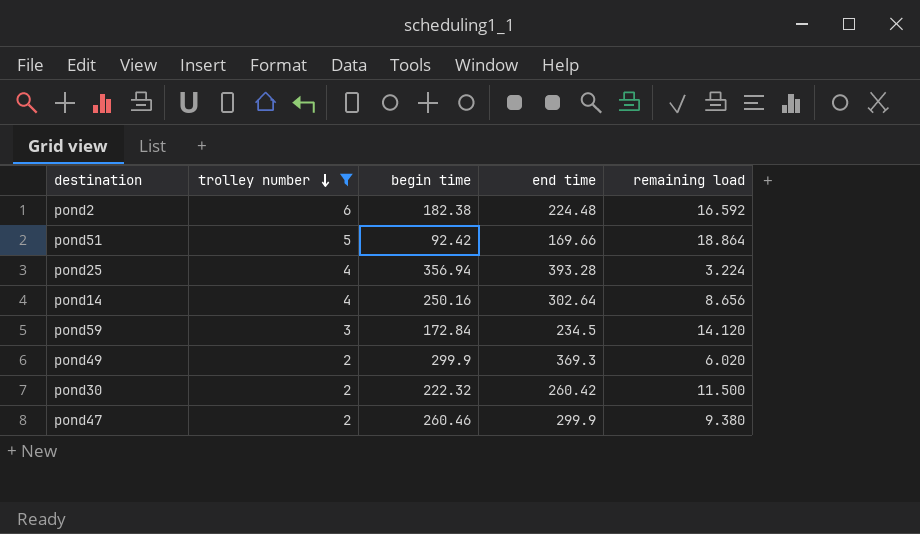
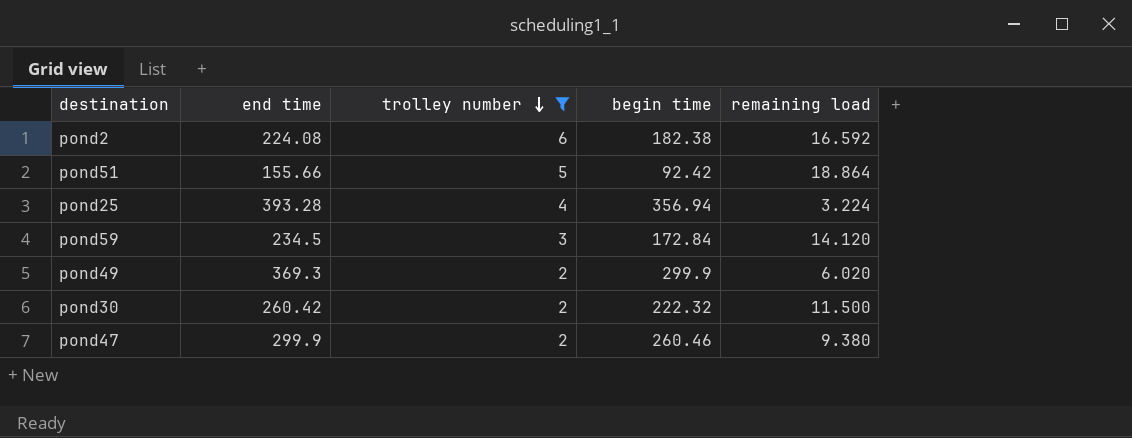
column end time | position: 4 -> 2
row pond14: 4 | 250.16 | 302.64 | 8.656 -> none
pond2 | end time: 224.48 -> 224.08
pond51 | end time: 169.66 -> 155.66

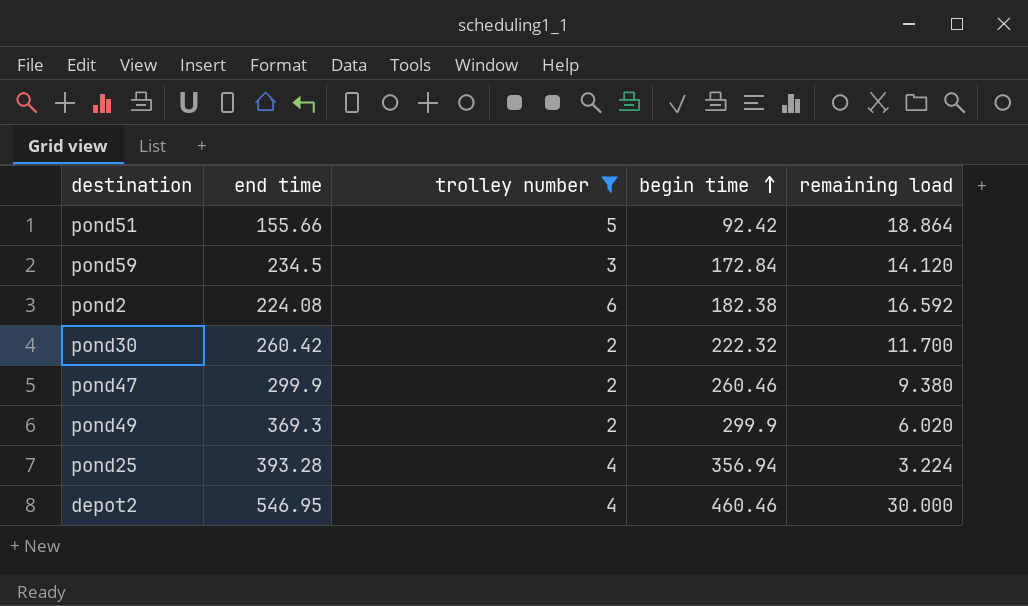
row order: trolley number descending -> begin time ascending
pond30 | remaining load: 11.500 -> 11.700
row depot2: none -> 546.95 | 4 | 460.46 | 30.000

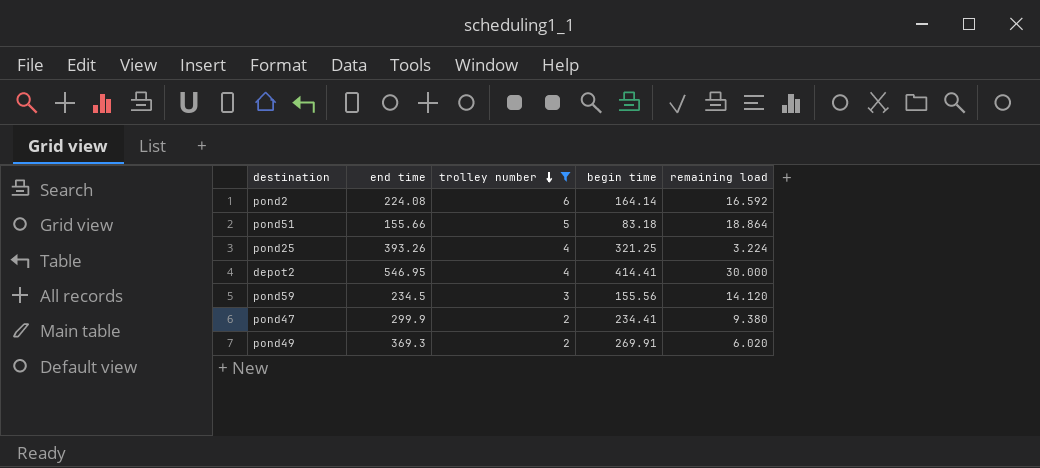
row order: begin time ascending -> trolley number descending
row pond30: 260.42 | 2 | 222.32 | 11.700 -> none
pond2 | begin time: 182.38 -> 164.14
pond51 | begin time: 92.42 -> 83.18
pond25 | end time: 393.28 -> 393.26
pond25 | begin time: 356.94 -> 321.25
depot2 | begin time: 460.46 -> 414.41
pond59 | begin time: 172.84 -> 155.56
pond47 | begin time: 260.46 -> 234.41
pond49 | begin time: 299.9 -> 269.91

